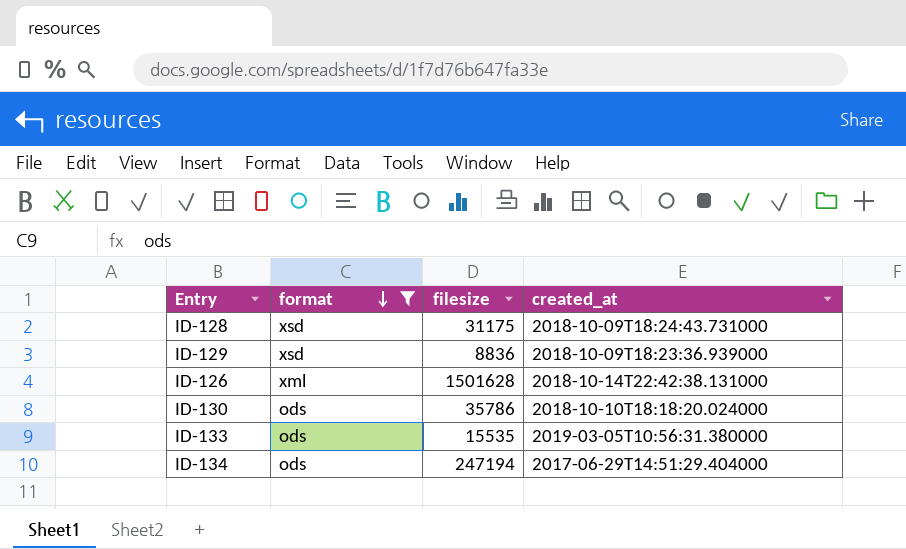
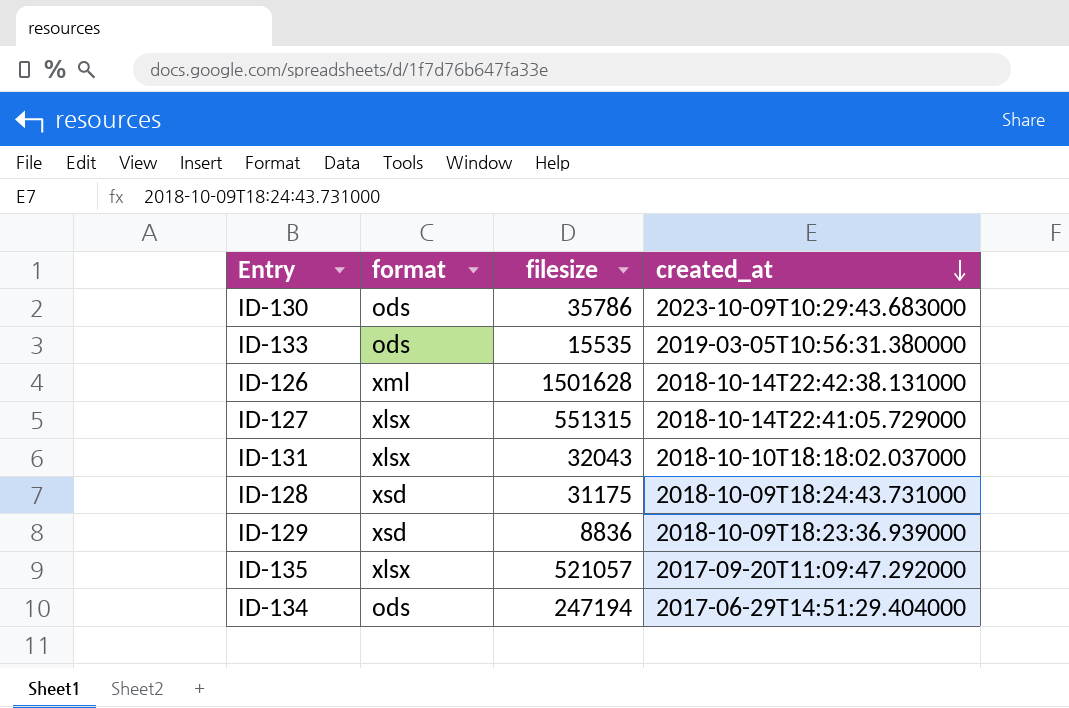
filter: format != xlsx -> none
row order: format descending -> created_at descending
ID-130 | created_at: 2018-10-10T18:18:20.024000 -> 2023-10-09T10:29:43.683000

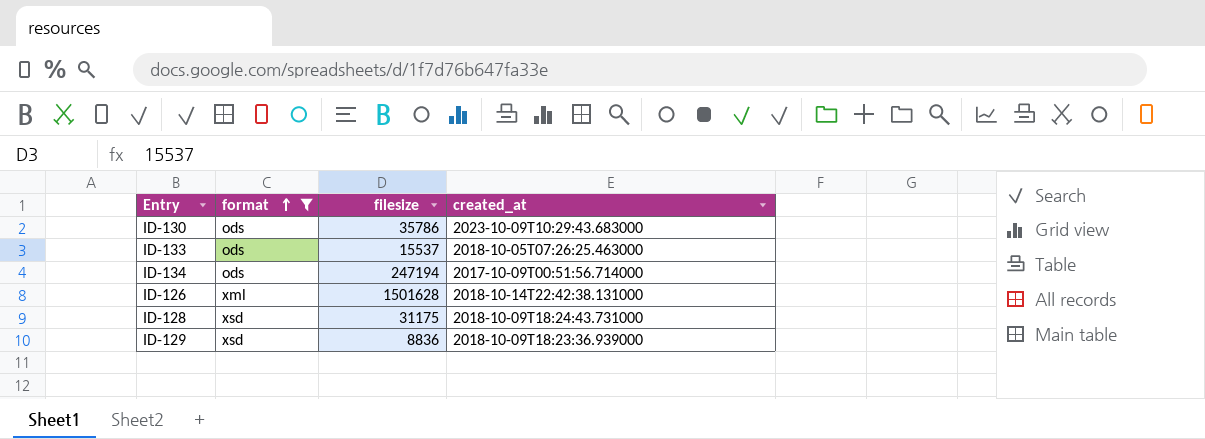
filter: none -> format != xlsx
row order: created_at descending -> format ascending
ID-133 | filesize: 15535 -> 15537
ID-133 | created_at: 2019-03-05T10:56:31.380000 -> 2018-10-05T07:26:25.463000
ID-134 | created_at: 2017-06-29T14:51:29.404000 -> 2017-10-09T00:51:56.714000

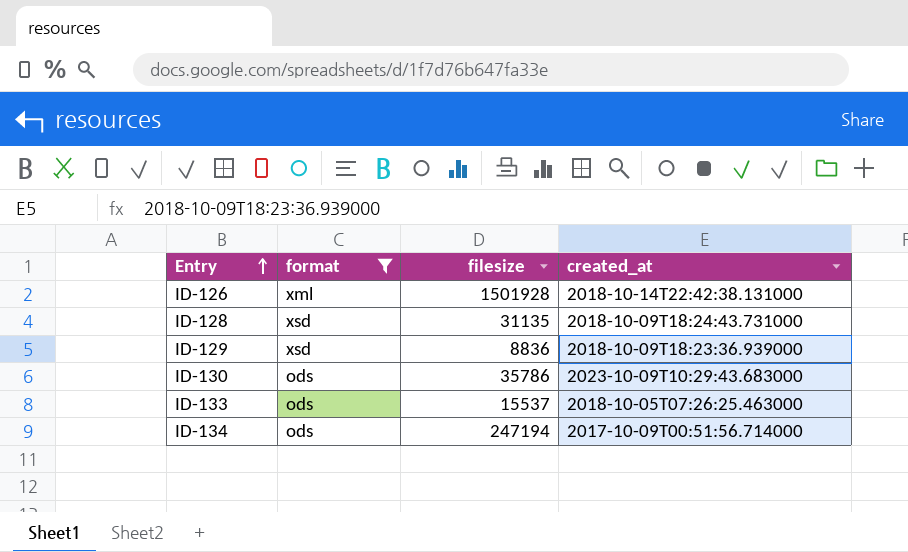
row order: format ascending -> Entry ascending
ID-126 | filesize: 1501628 -> 1501928
ID-128 | filesize: 31175 -> 31135

